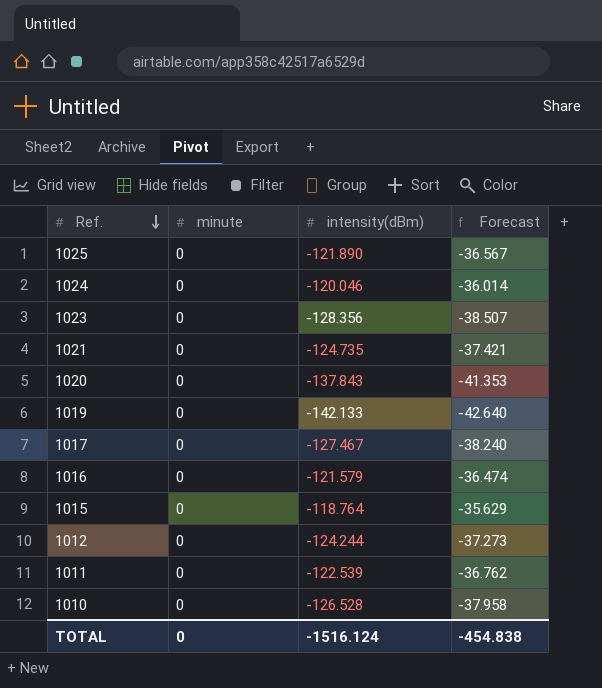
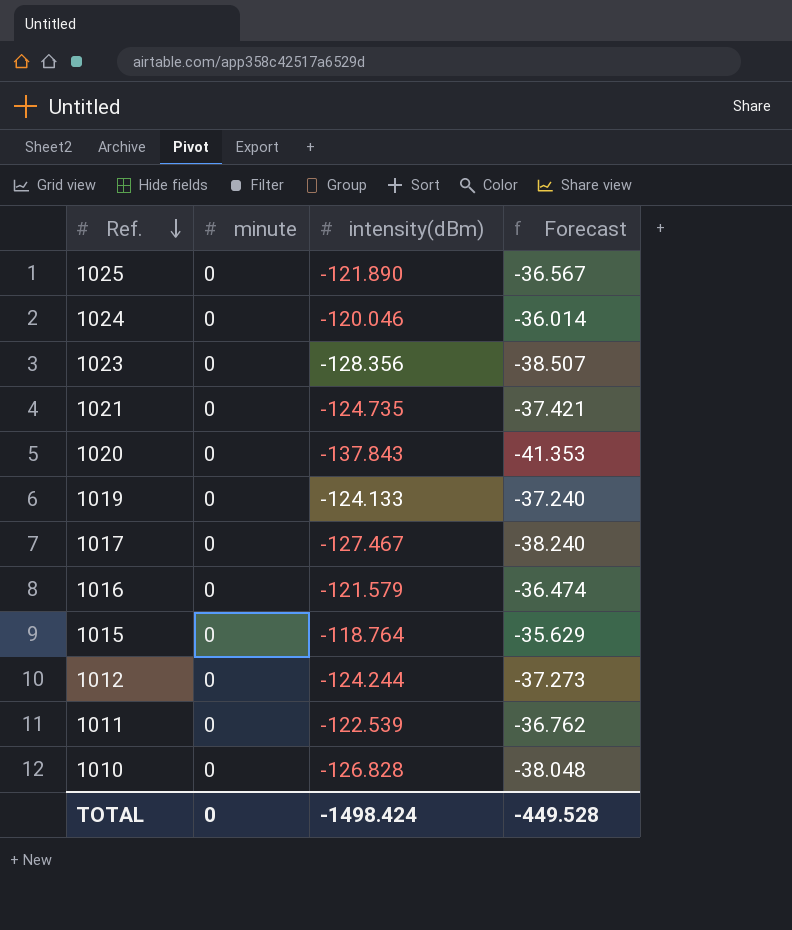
1019 | intensity(dBm): -142.133 -> -124.133
1019 | Forecast: -42.640 -> -37.240
1010 | intensity(dBm): -126.528 -> -126.828
1010 | Forecast: -37.958 -> -38.048
TOTAL | intensity(dBm): -1516.124 -> -1498.424
TOTAL | Forecast: -454.838 -> -449.528

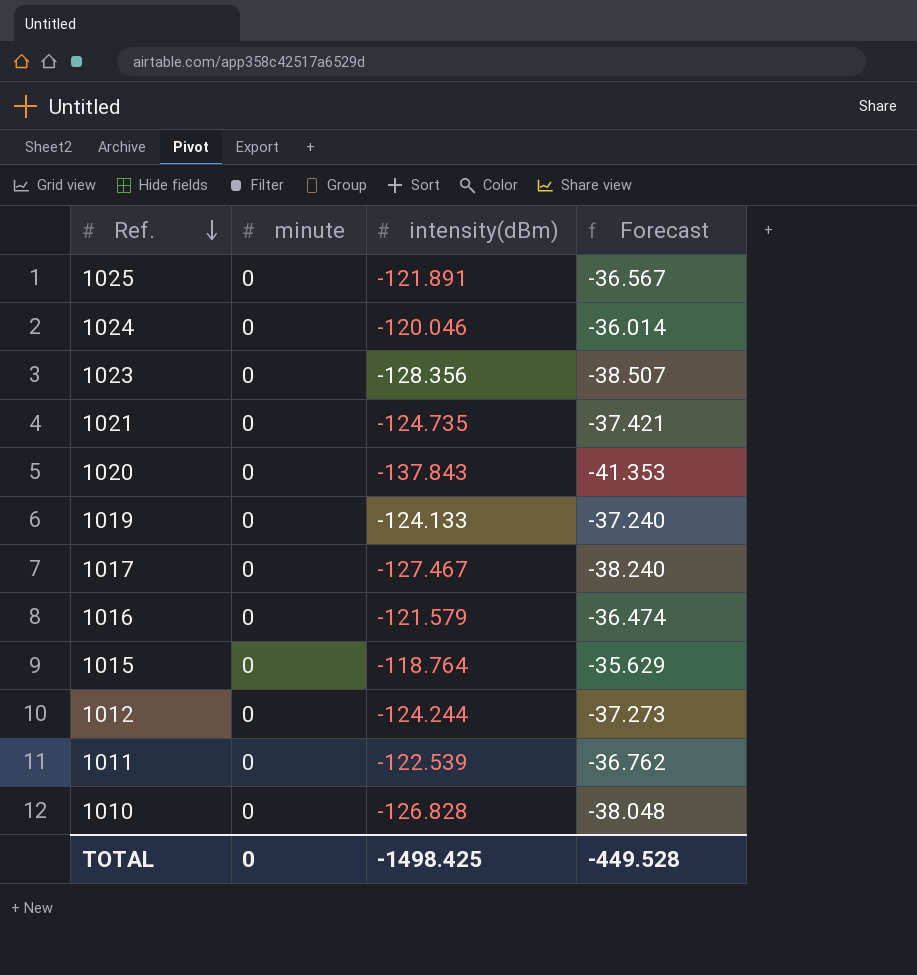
1025 | intensity(dBm): -121.890 -> -121.891
TOTAL | intensity(dBm): -1498.424 -> -1498.425

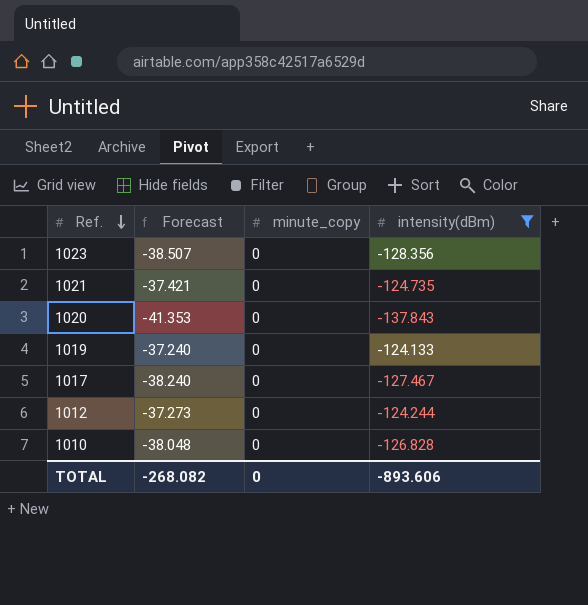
filter: none -> intensity(dBm) <= -124.133
column Forecast | position: 4 -> 2
column name: minute -> minute_copy
TOTAL | Forecast: -449.528 -> -268.082
TOTAL | intensity(dBm): -1498.425 -> -893.606

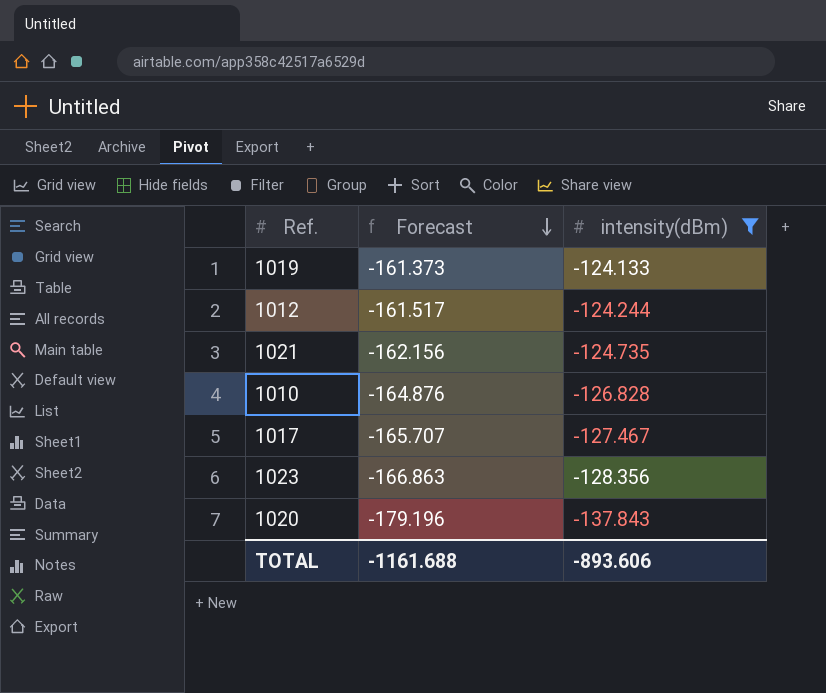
row order: Ref. descending -> Forecast descending
column minute_copy | position: 3 -> none
column Forecast | formula: [intensity(dBm)] * 0.3 -> [intensity(dBm)] * 1.3
TOTAL | Forecast: -268.082 -> -1161.688

